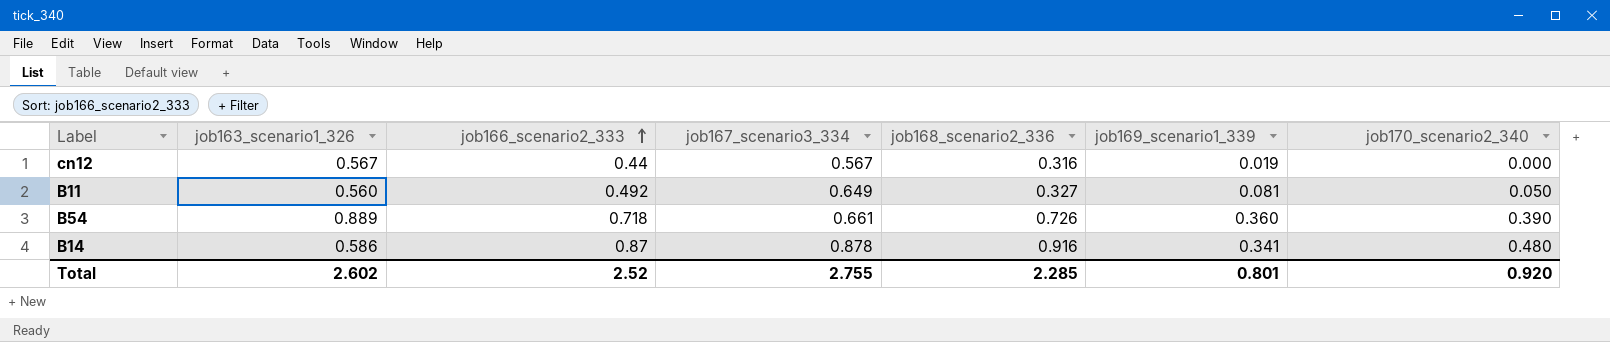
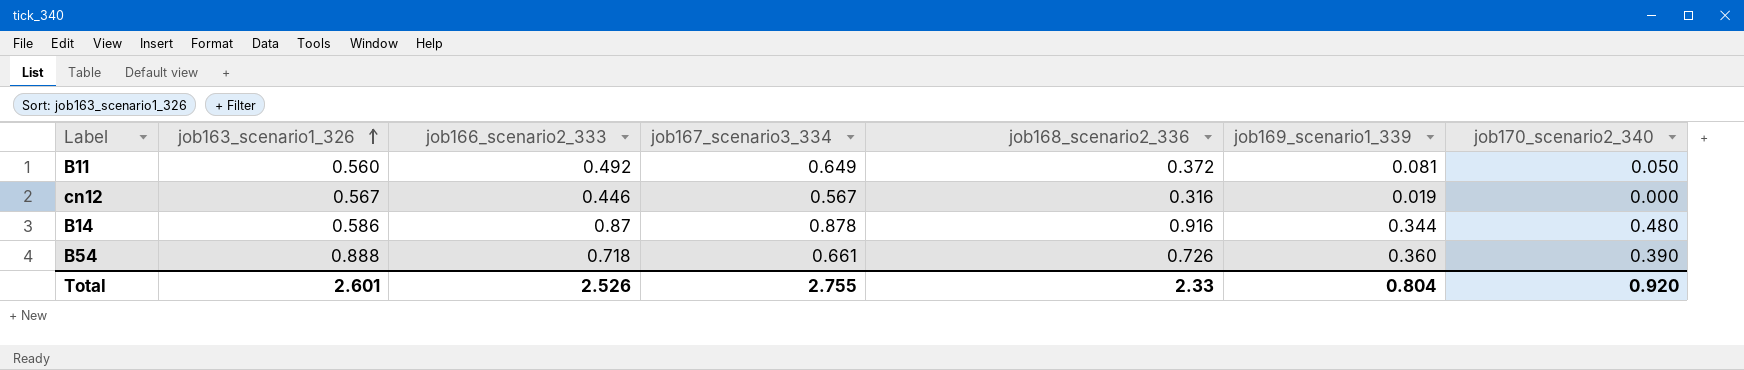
row order: job166_scenario2_333 ascending -> job163_scenario1_326 ascending
B11 | job168_scenario2_336: 0.327 -> 0.372
cn12 | job166_scenario2_333: 0.44 -> 0.446
B14 | job169_scenario1_339: 0.341 -> 0.344
B54 | job163_scenario1_326: 0.889 -> 0.888
Total | job163_scenario1_326: 2.602 -> 2.601
Total | job166_scenario2_333: 2.52 -> 2.526
Total | job168_scenario2_336: 2.285 -> 2.33
Total | job169_scenario1_339: 0.801 -> 0.804

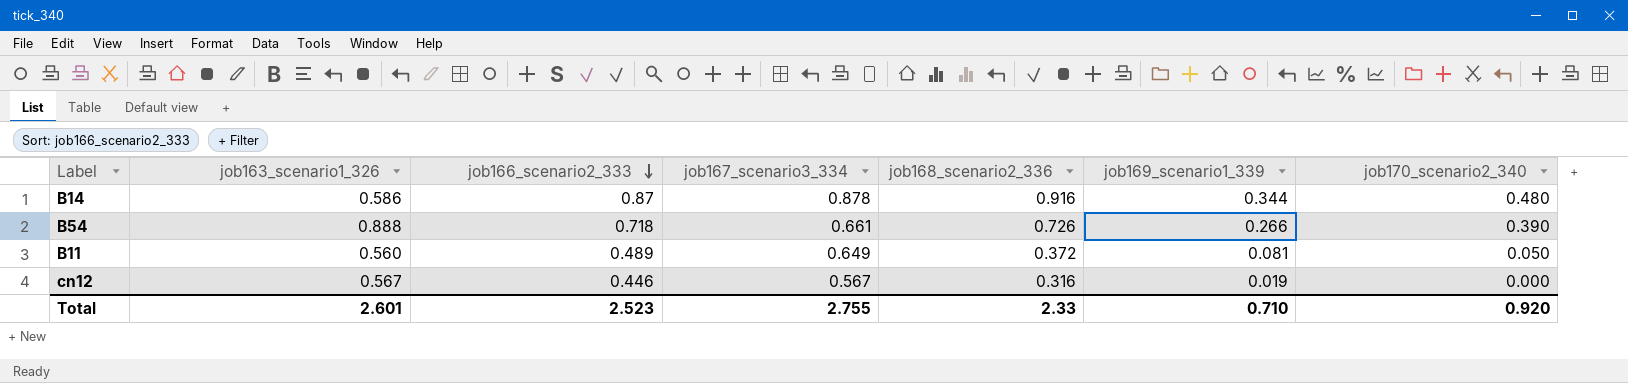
row order: job163_scenario1_326 ascending -> job166_scenario2_333 descending
B54 | job169_scenario1_339: 0.360 -> 0.266
B11 | job166_scenario2_333: 0.492 -> 0.489
Total | job166_scenario2_333: 2.526 -> 2.523
Total | job169_scenario1_339: 0.804 -> 0.710

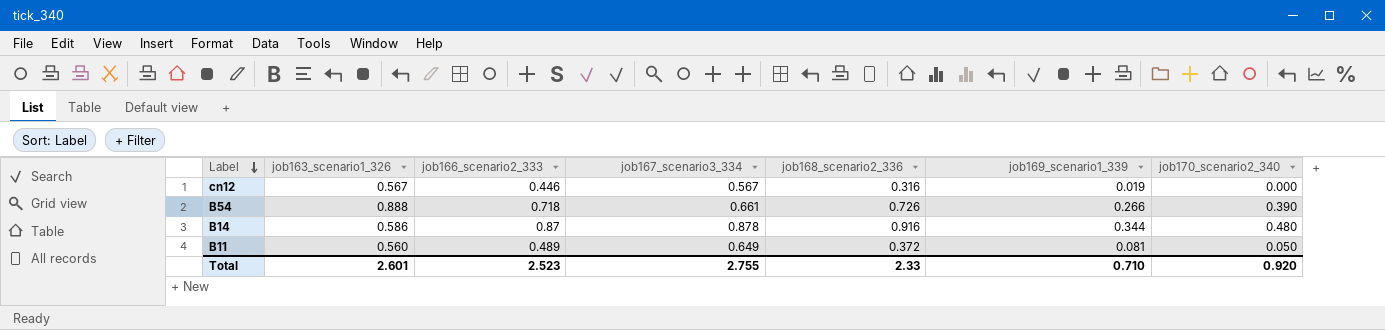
row order: job166_scenario2_333 descending -> Label descending

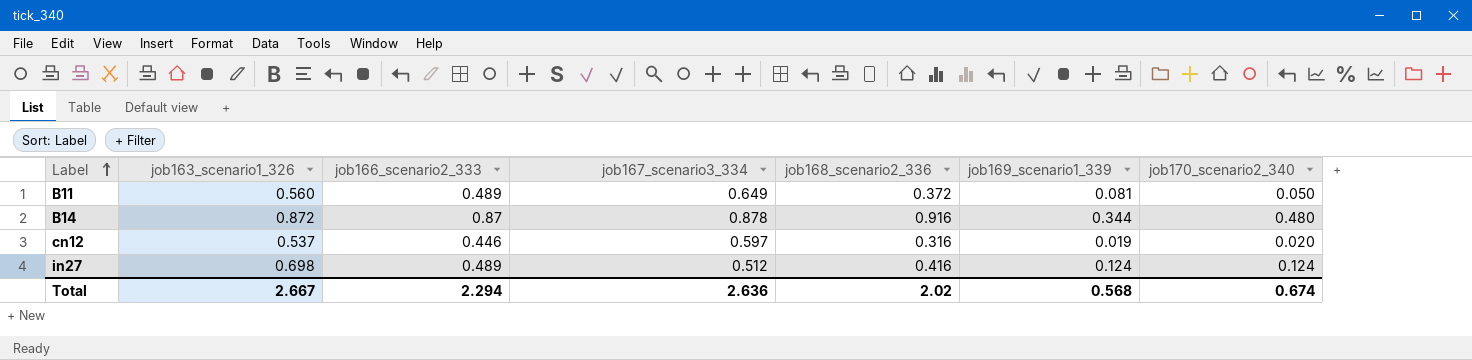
row order: Label descending -> Label ascending
row B54: 0.888 | 0.718 | 0.661 | 0.726 | 0.266 | 0.390 -> none
B14 | job163_scenario1_326: 0.586 -> 0.872
cn12 | job163_scenario1_326: 0.567 -> 0.537
cn12 | job167_scenario3_334: 0.567 -> 0.597
cn12 | job170_scenario2_340: 0.000 -> 0.020
row in27: none -> 0.698 | 0.489 | 0.512 | 0.416 | 0.124 | 0.124
Total | job163_scenario1_326: 2.601 -> 2.667
Total | job166_scenario2_333: 2.523 -> 2.294
Total | job167_scenario3_334: 2.755 -> 2.636
Total | job168_scenario2_336: 2.33 -> 2.02
Total | job169_scenario1_339: 0.710 -> 0.568
Total | job170_scenario2_340: 0.920 -> 0.674

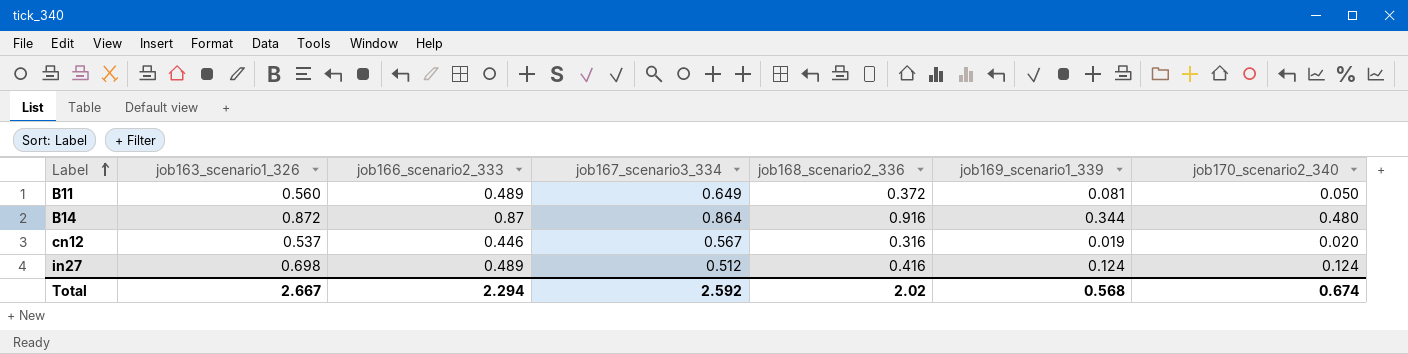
B14 | job167_scenario3_334: 0.878 -> 0.864
cn12 | job167_scenario3_334: 0.597 -> 0.567
Total | job167_scenario3_334: 2.636 -> 2.592

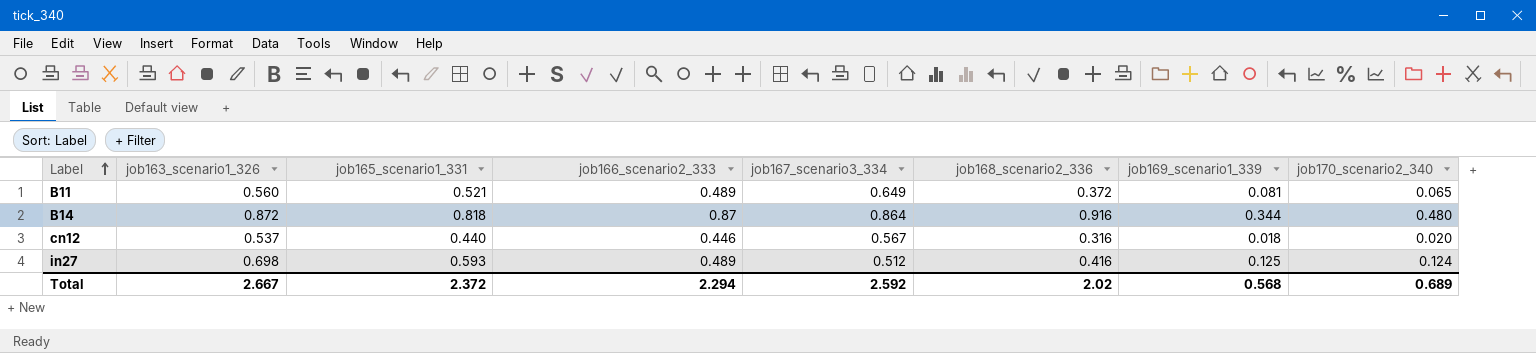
column job165_scenario1_331 | position: none -> 3
B11 | job170_scenario2_340: 0.050 -> 0.065
cn12 | job169_scenario1_339: 0.019 -> 0.018
in27 | job169_scenario1_339: 0.124 -> 0.125
Total | job170_scenario2_340: 0.674 -> 0.689

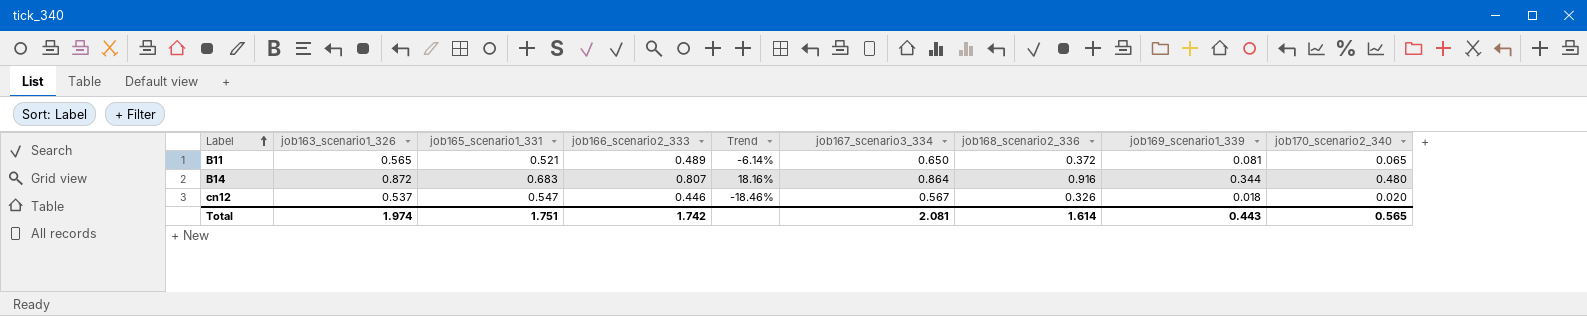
column Trend | formula: none -> ([job166_scenario2_333] - [job165_scenario1_331]) / [job165_scenario1_331]
row in27: 0.698 | 0.593 | 0.489 | 0.512 | 0.416 | 0.125 | 0.124 -> none
B11 | job163_scenario1_326: 0.560 -> 0.565
B11 | job167_scenario3_334: 0.649 -> 0.650
B14 | job165_scenario1_331: 0.818 -> 0.683
B14 | job166_scenario2_333: 0.87 -> 0.807
cn12 | job165_scenario1_331: 0.440 -> 0.547
cn12 | job168_scenario2_336: 0.316 -> 0.326
Total | job163_scenario1_326: 2.667 -> 1.974
Total | job165_scenario1_331: 2.372 -> 1.751
Total | job166_scenario2_333: 2.294 -> 1.742
Total | job167_scenario3_334: 2.592 -> 2.081
Total | job168_scenario2_336: 2.02 -> 1.614
Total | job169_scenario1_339: 0.568 -> 0.443
Total | job170_scenario2_340: 0.689 -> 0.565

